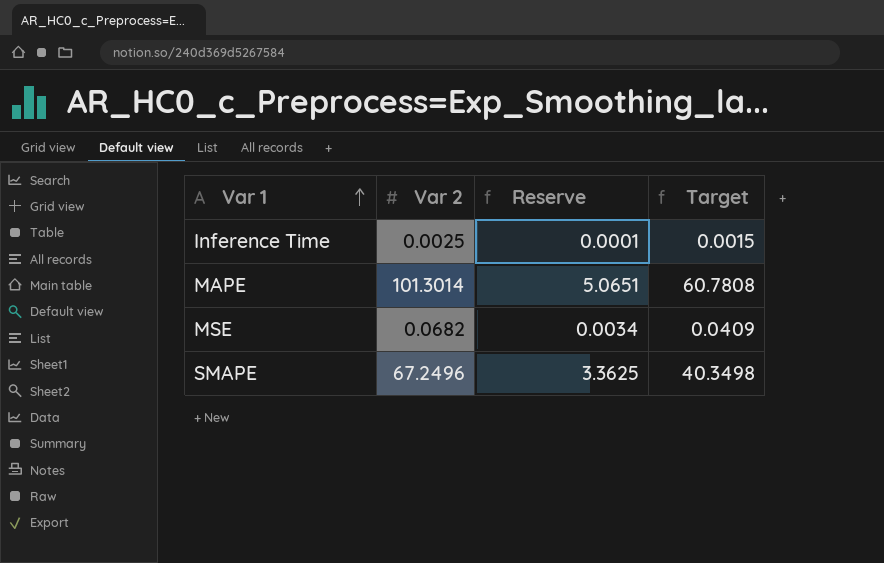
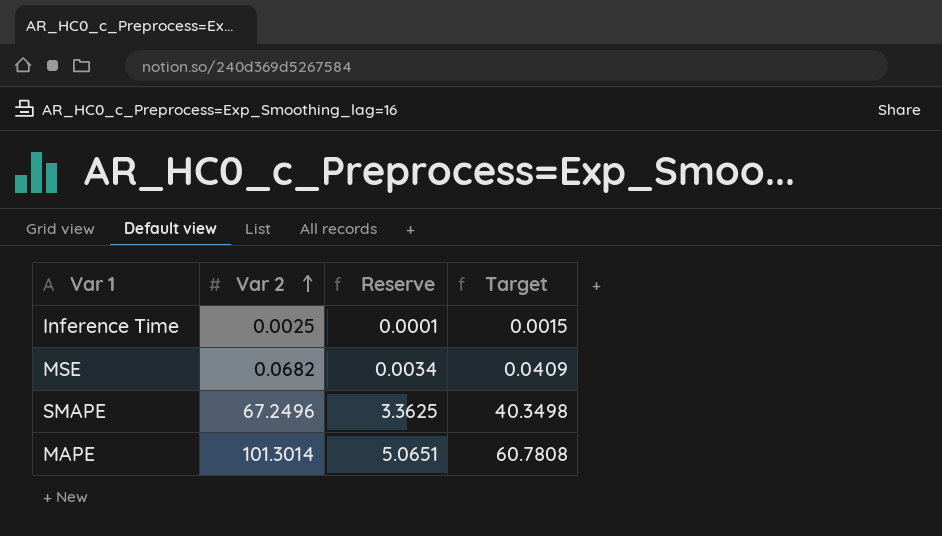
row order: Var 1 ascending -> Var 2 ascending

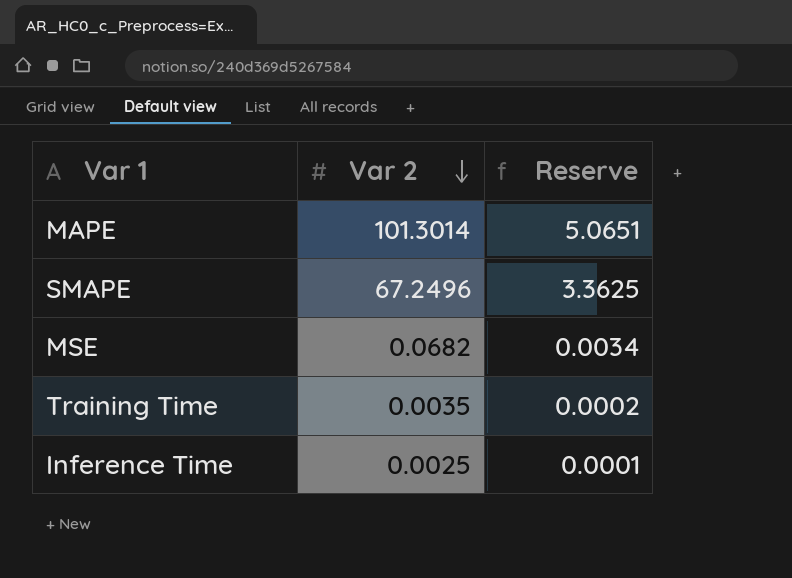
row order: Var 2 ascending -> Var 2 descending
column Target | formula: [Var 2] * 0.6 -> none
row Training Time: none -> 0.0035 | 0.0002

